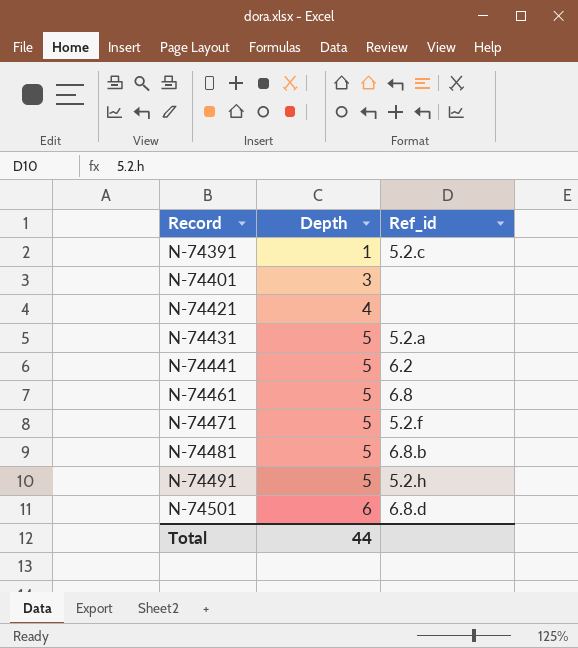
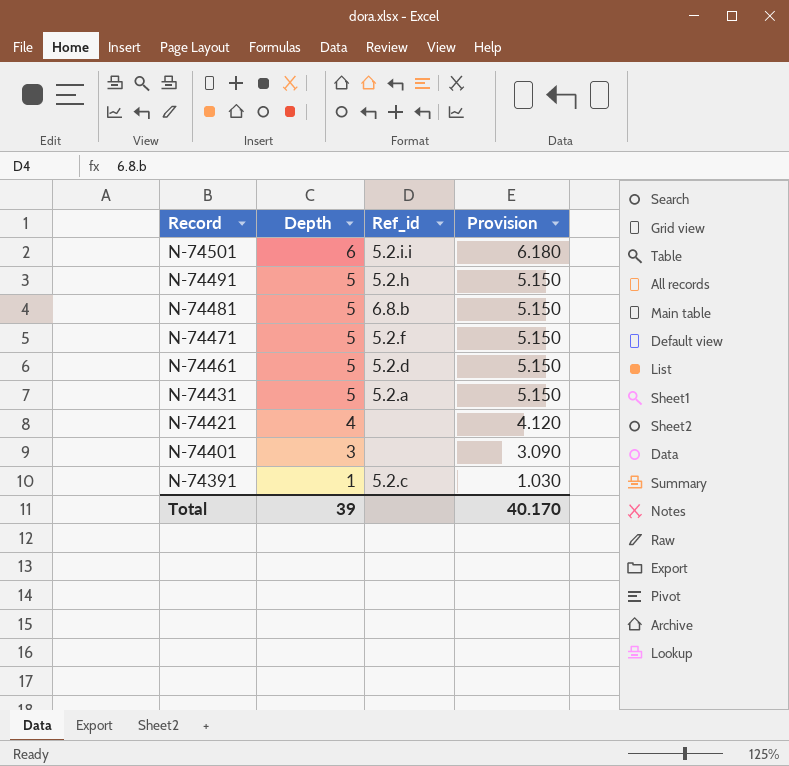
row order: Record ascending -> Record descending
column Provision | formula: none -> [Depth] * 1.03
row N-74441: 5 | 6.2 -> none
N-74501 | Ref_id: 6.8.d -> 5.2.i.i
N-74461 | Ref_id: 6.8 -> 5.2.d
Total | Depth: 44 -> 39

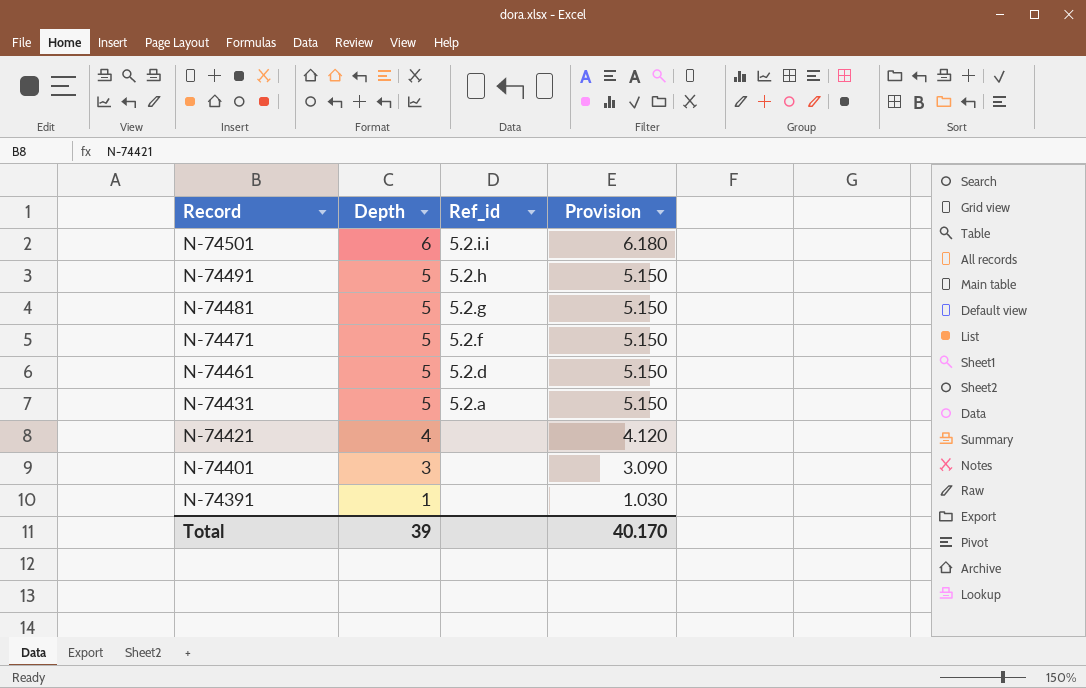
N-74481 | Ref_id: 6.8.b -> 5.2.g
N-74391 | Ref_id: 5.2.c -> none

